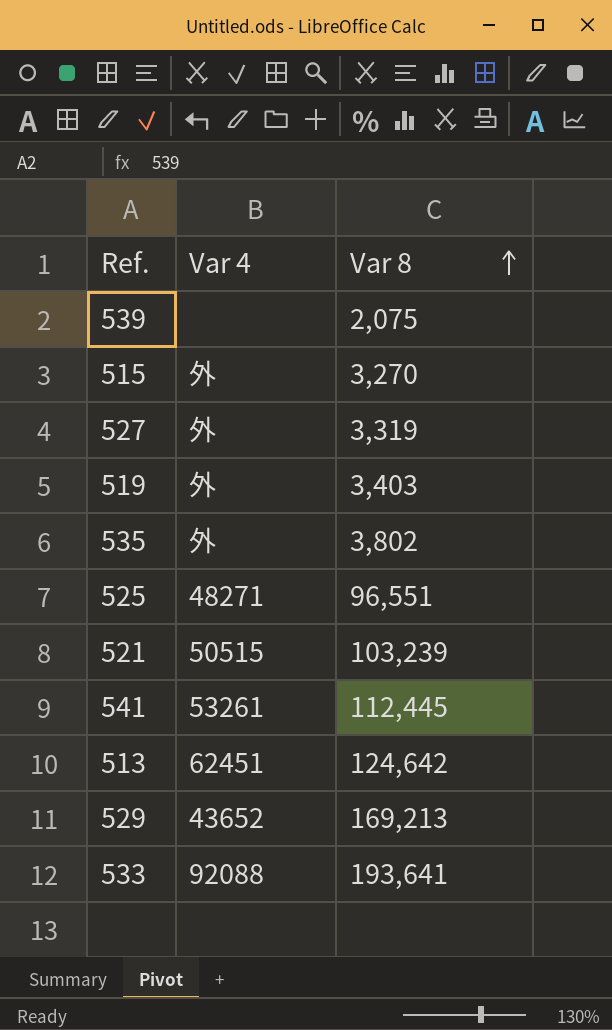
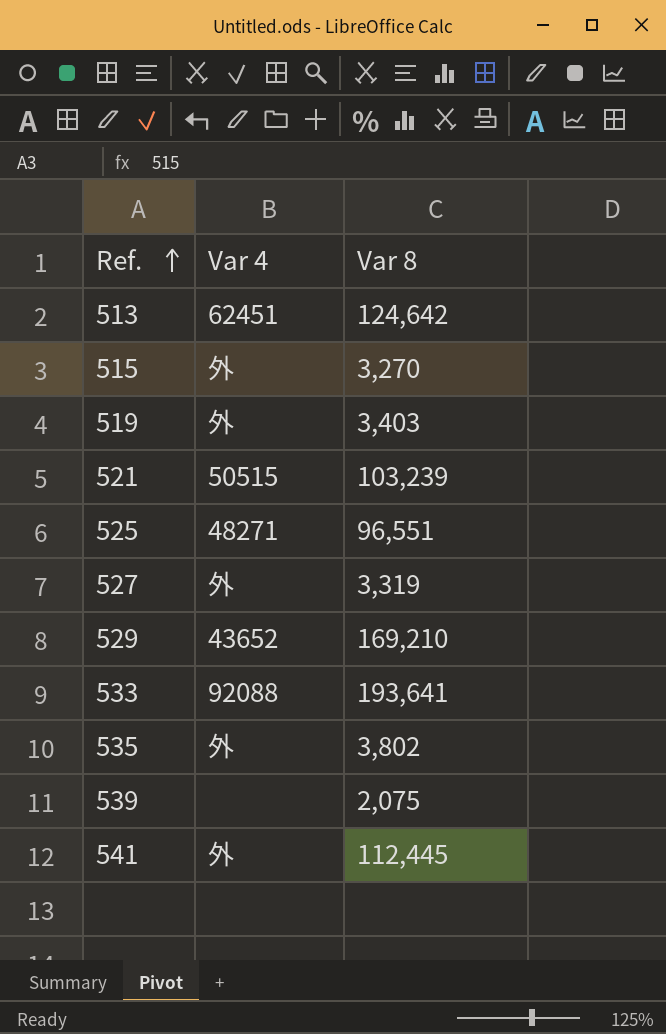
row order: Var 8 ascending -> Ref. ascending
529 | Var 8: 169,213 -> 169,210
541 | Var 4: 53261 -> 外

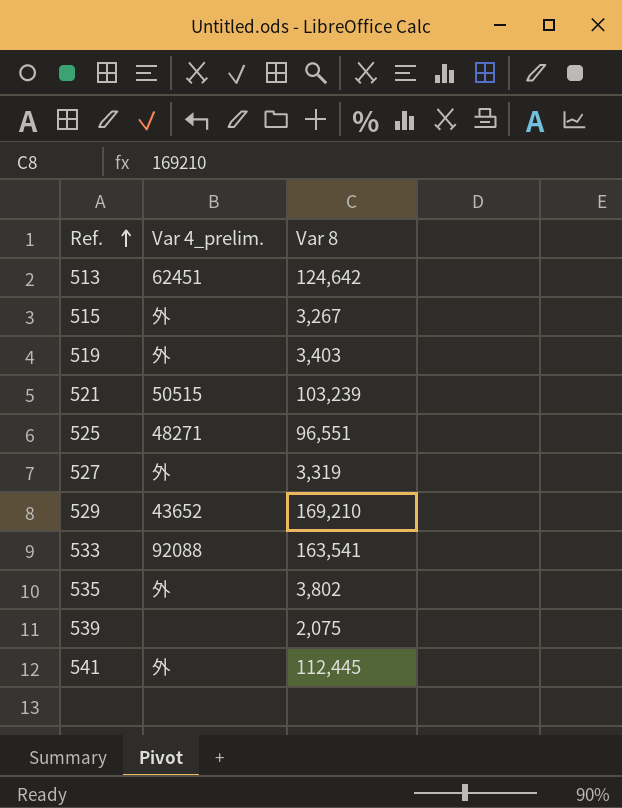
column name: Var 4 -> Var 4_prelim.
515 | Var 8: 3,270 -> 3,267
533 | Var 8: 193,641 -> 163,541

